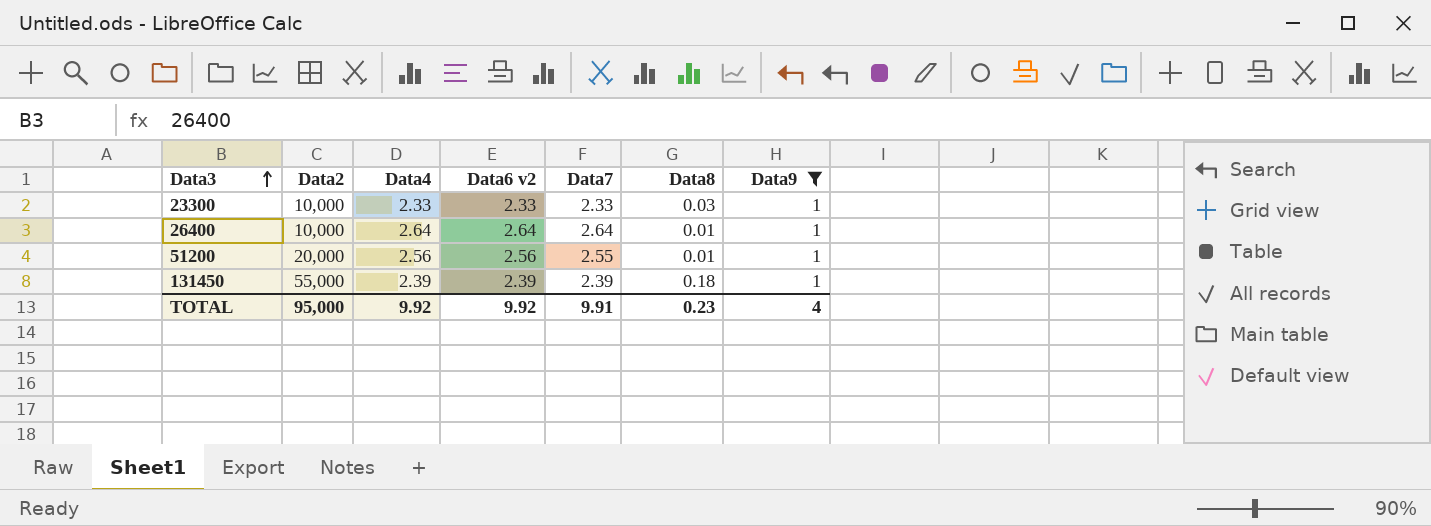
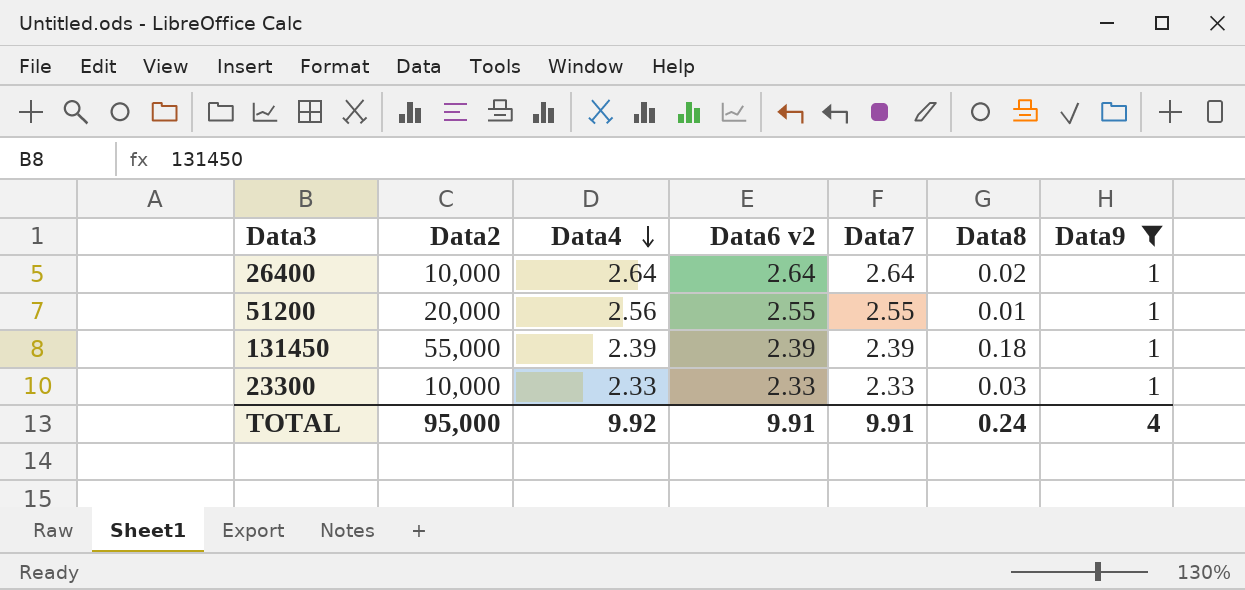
row order: Data3 ascending -> Data4 descending
26400 | Data8: 0.01 -> 0.02
51200 | Data6 v2: 2.56 -> 2.55
TOTAL | Data6 v2: 9.92 -> 9.91
TOTAL | Data8: 0.23 -> 0.24

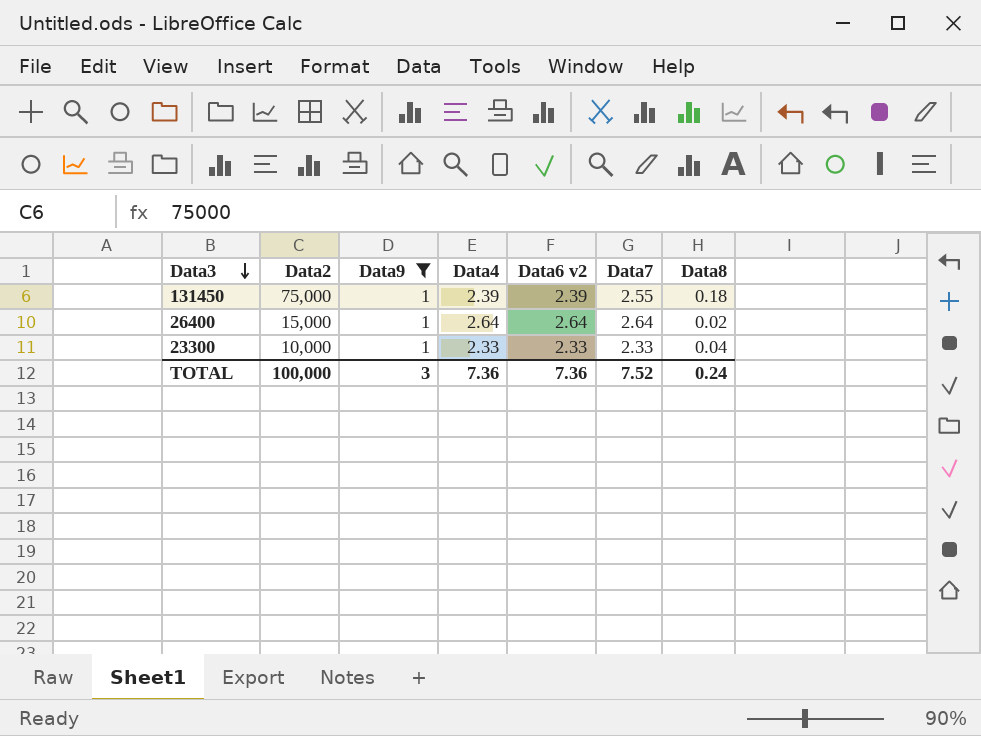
row order: Data4 descending -> Data3 descending
column Data9 | position: 7 -> 3
row 51200: 20,000 | 2.56 | 2.55 | 2.55 | 0.01 | 1 -> none
131450 | Data2: 55,000 -> 75,000
131450 | Data7: 2.39 -> 2.55
26400 | Data2: 10,000 -> 15,000
23300 | Data8: 0.03 -> 0.04
TOTAL | Data2: 95,000 -> 100,000
TOTAL | Data9: 4 -> 3
TOTAL | Data4: 9.92 -> 7.36
TOTAL | Data6 v2: 9.91 -> 7.36
TOTAL | Data7: 9.91 -> 7.52

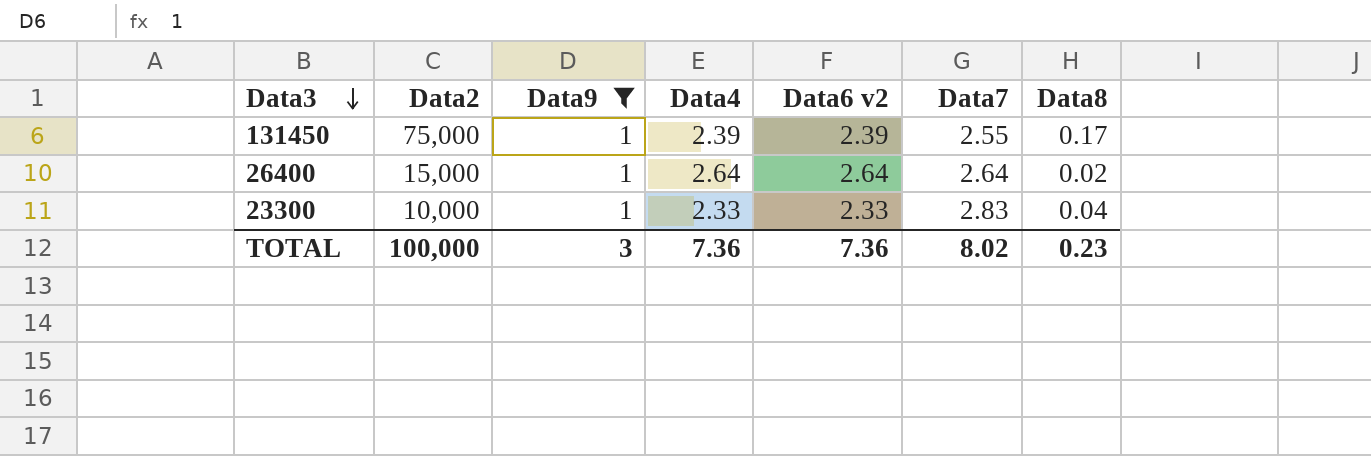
131450 | Data8: 0.18 -> 0.17
23300 | Data7: 2.33 -> 2.83
TOTAL | Data7: 7.52 -> 8.02
TOTAL | Data8: 0.24 -> 0.23

